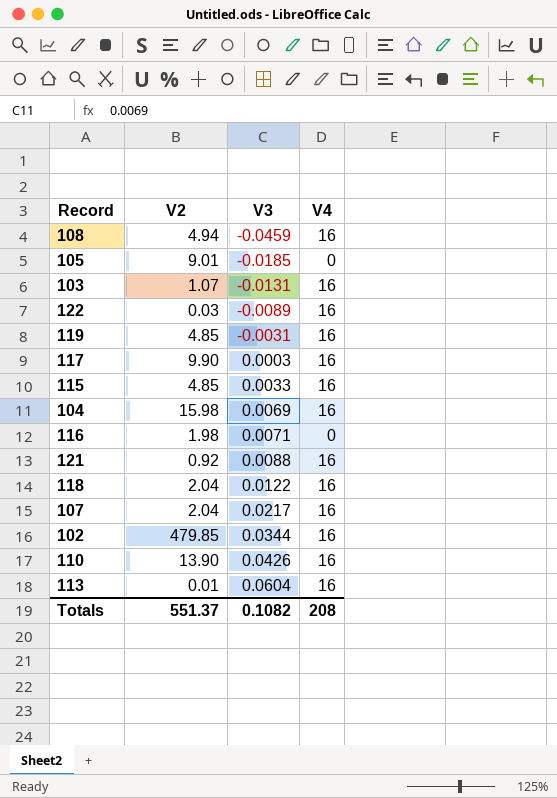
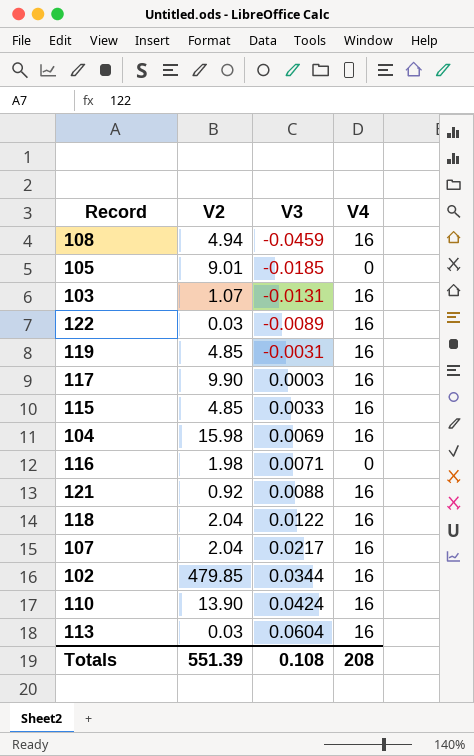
110 | V3: 0.0426 -> 0.0424
113 | V2: 0.01 -> 0.03
Totals | V2: 551.37 -> 551.39
Totals | V3: 0.1082 -> 0.108

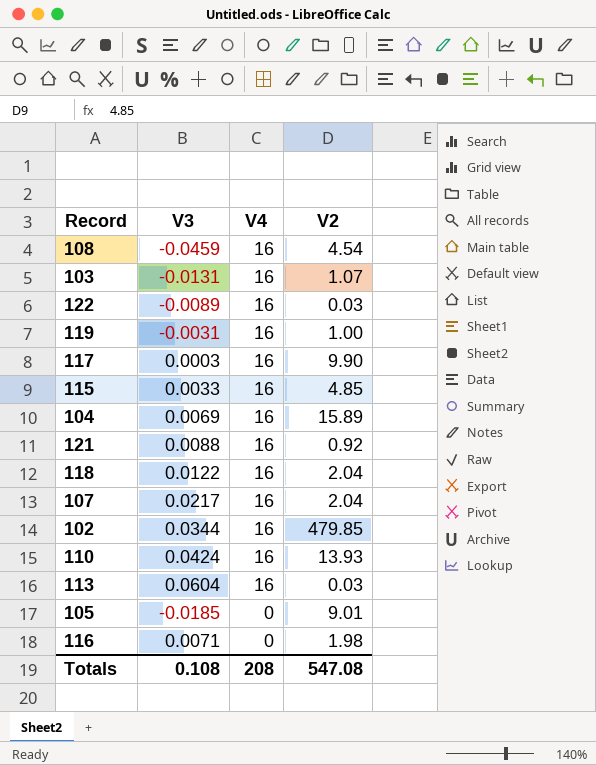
row order: V3 ascending -> V4 descending
column V2 | position: 2 -> 4
108 | V2: 4.94 -> 4.54
119 | V2: 4.85 -> 1.00
104 | V2: 15.98 -> 15.89
110 | V2: 13.90 -> 13.93
Totals | V2: 551.39 -> 547.08

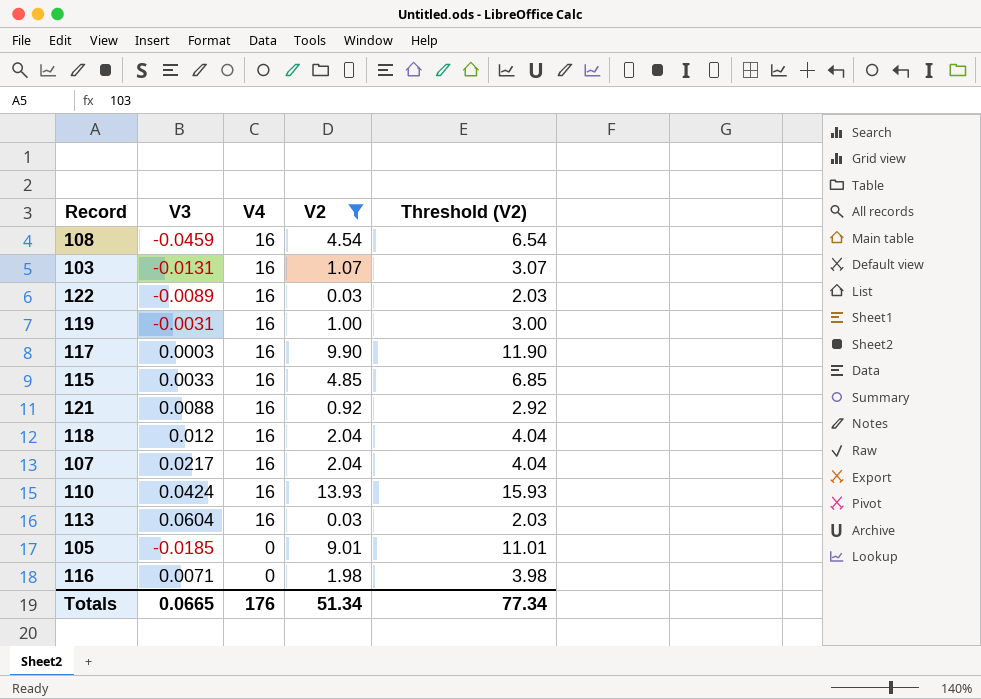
filter: none -> V2 <= 13.93
column Threshold (V2) | formula: none -> [V2] + 2
118 | V3: 0.0122 -> 0.012
Totals | V3: 0.108 -> 0.0665
Totals | V4: 208 -> 176
Totals | V2: 547.08 -> 51.34

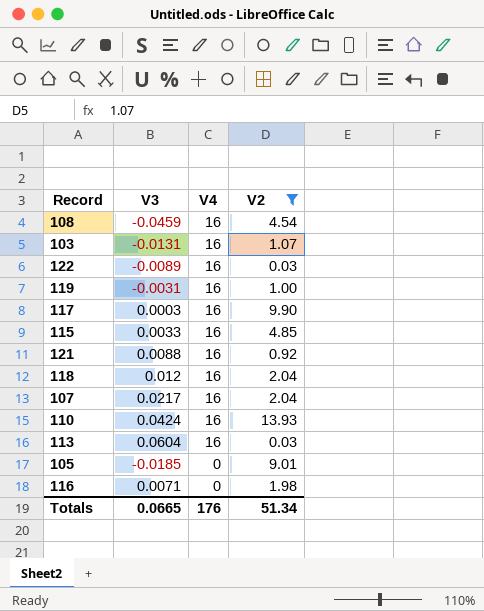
column Threshold (V2) | formula: [V2] + 2 -> none

